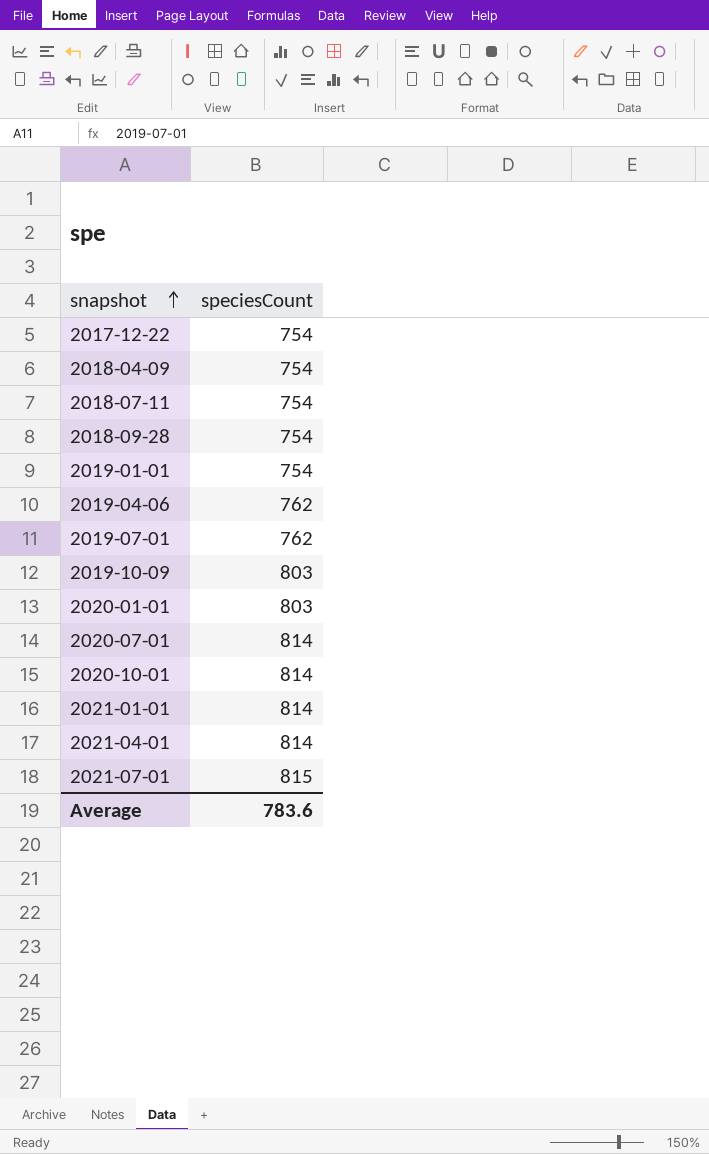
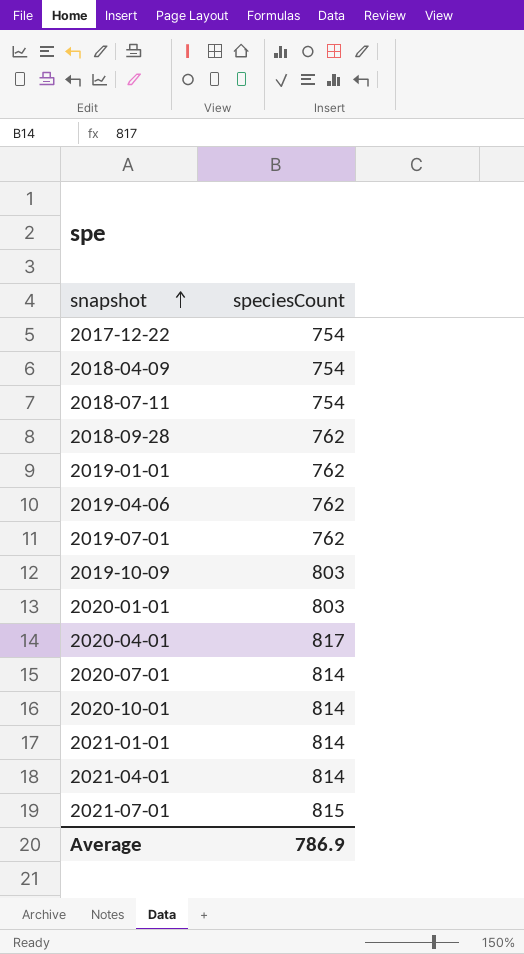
2018-09-28 | speciesCount: 754 -> 762
2019-01-01 | speciesCount: 754 -> 762
row 2020-04-01: none -> 817
Average | speciesCount: 783.6 -> 786.9

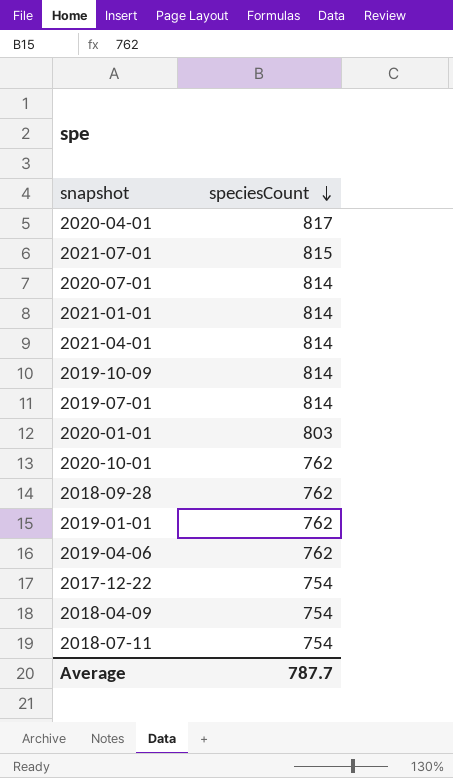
row order: snapshot ascending -> speciesCount descending
2019-10-09 | speciesCount: 803 -> 814
2019-07-01 | speciesCount: 762 -> 814
2020-10-01 | speciesCount: 814 -> 762
Average | speciesCount: 786.9 -> 787.7

